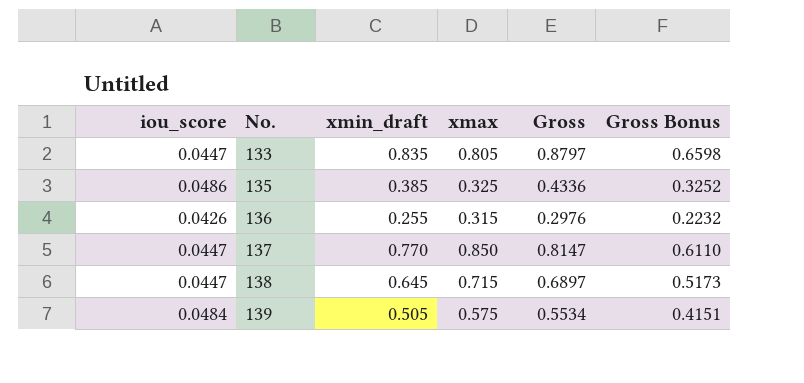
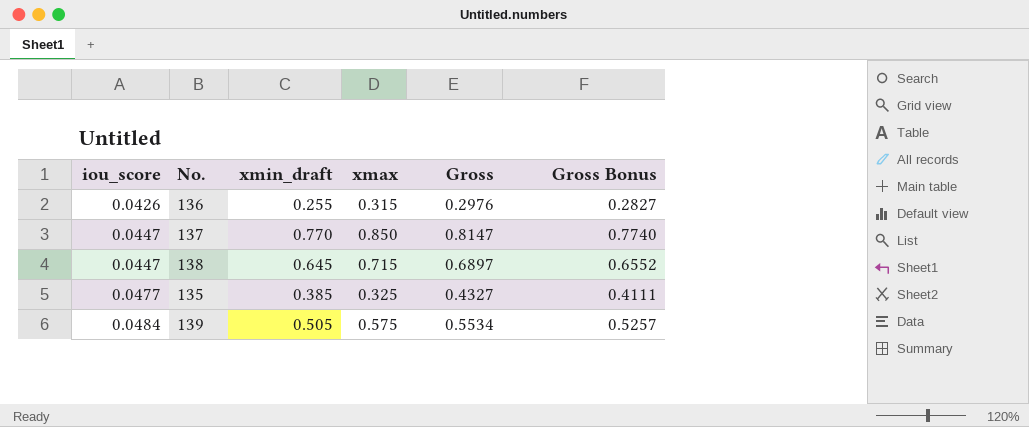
row order: No. ascending -> iou_score ascending
column Gross Bonus | formula: [Gross] * 0.75 -> [Gross] * 0.95
row 133: 0.0447 | 0.835 | 0.805 | 0.8797 | 0.6598 -> none
135 | iou_score: 0.0486 -> 0.0477
135 | Gross: 0.4336 -> 0.4327

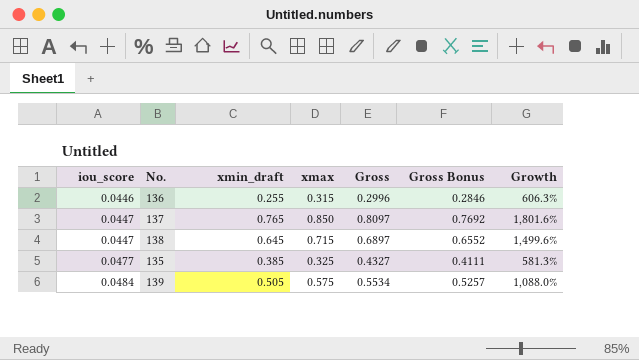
column Growth | formula: none -> ([xmax] - [iou_score]) / [iou_score]
136 | iou_score: 0.0426 -> 0.0446
136 | Gross: 0.2976 -> 0.2996
136 | Gross Bonus: 0.2827 -> 0.2846
137 | xmin_draft: 0.770 -> 0.765
137 | Gross: 0.8147 -> 0.8097
137 | Gross Bonus: 0.7740 -> 0.7692

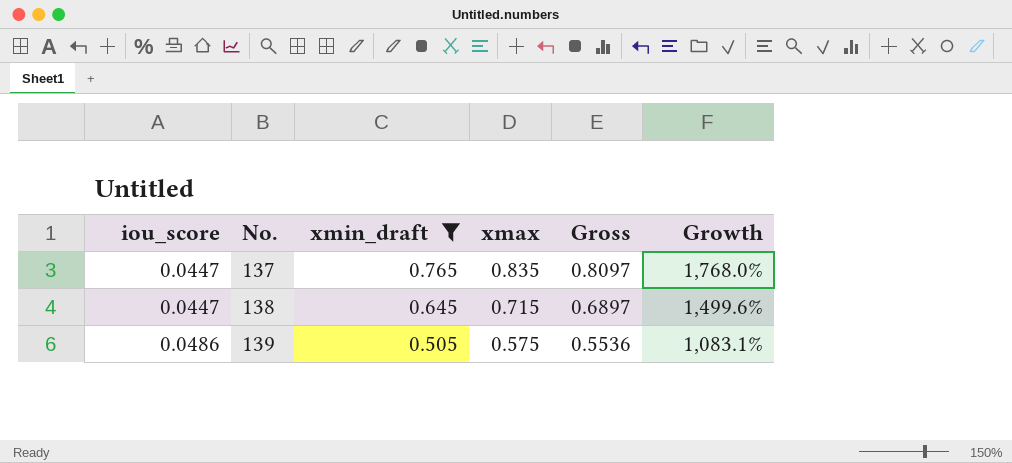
filter: none -> xmin_draft >= 0.505
column Gross Bonus | formula: [Gross] * 0.95 -> none
137 | xmax: 0.850 -> 0.835
137 | Growth: 1,801.6% -> 1,768.0%
139 | iou_score: 0.0484 -> 0.0486
139 | Gross: 0.5534 -> 0.5536
139 | Growth: 1,088.0% -> 1,083.1%

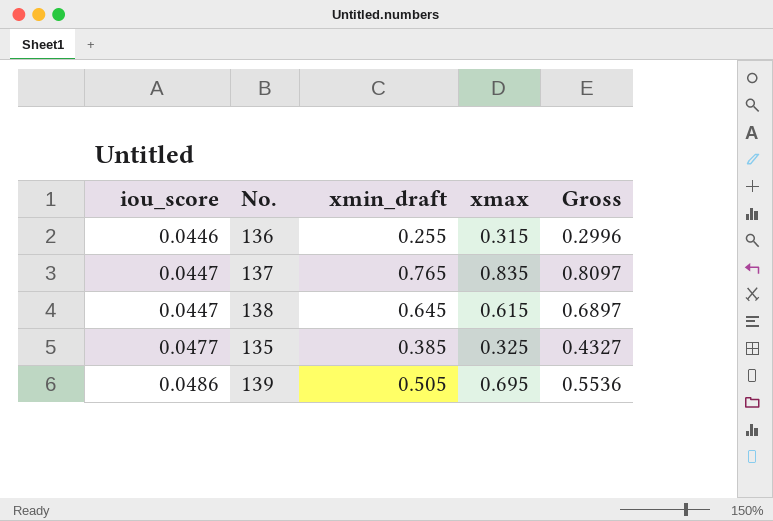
filter: xmin_draft >= 0.505 -> none
column Growth | formula: ([xmax] - [iou_score]) / [iou_score] -> none
138 | xmax: 0.715 -> 0.615
139 | xmax: 0.575 -> 0.695

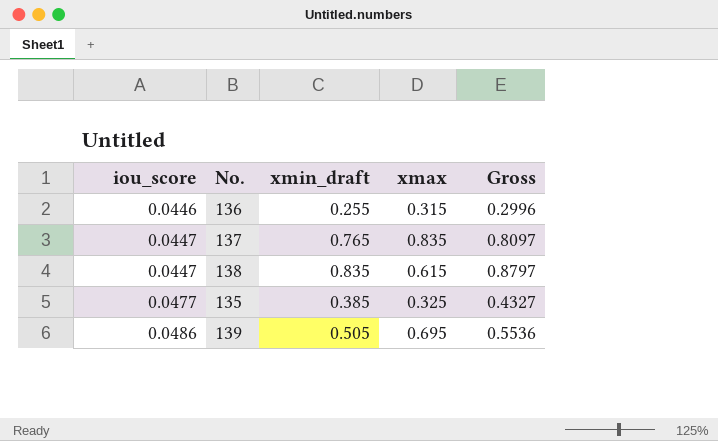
138 | xmin_draft: 0.645 -> 0.835
138 | Gross: 0.6897 -> 0.8797

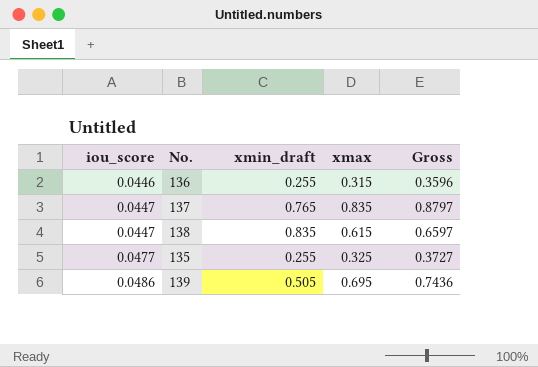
column Gross | formula: [iou_score] + [xmin_draft] -> [iou_score] + [xmax]
135 | xmin_draft: 0.385 -> 0.255

